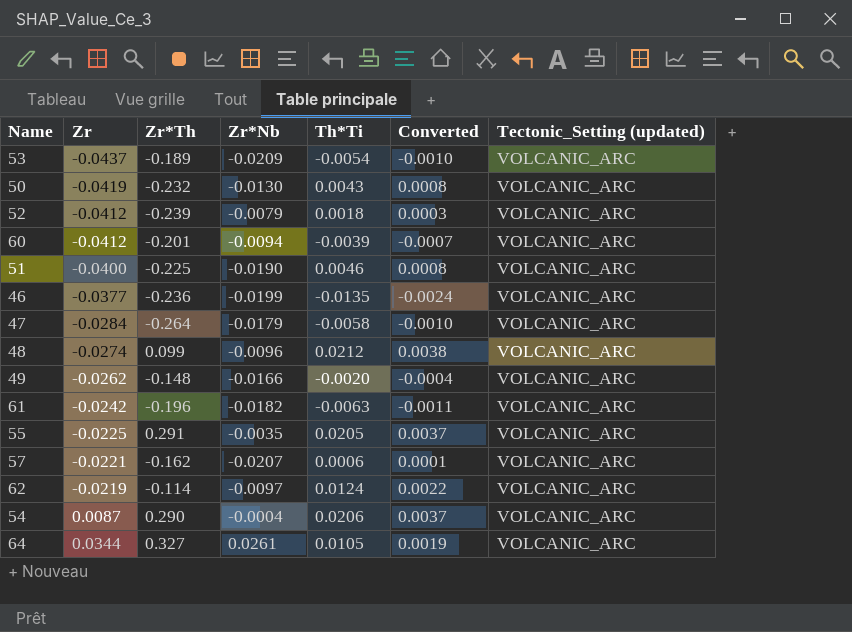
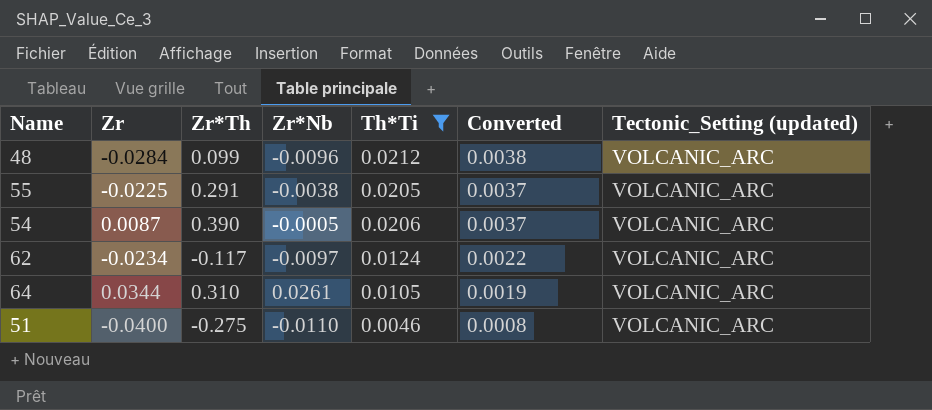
filter: none -> Th*Ti >= 0.0046
row order: Zr ascending -> Converted descending
48 | Zr: -0.0274 -> -0.0284
55 | Zr*Nb: -0.0035 -> -0.0038
54 | Zr*Th: 0.290 -> 0.390
54 | Zr*Nb: -0.0004 -> -0.0005
62 | Zr: -0.0219 -> -0.0234
62 | Zr*Th: -0.114 -> -0.117
64 | Zr*Th: 0.327 -> 0.310
51 | Zr*Th: -0.225 -> -0.275
51 | Zr*Nb: -0.0190 -> -0.0110

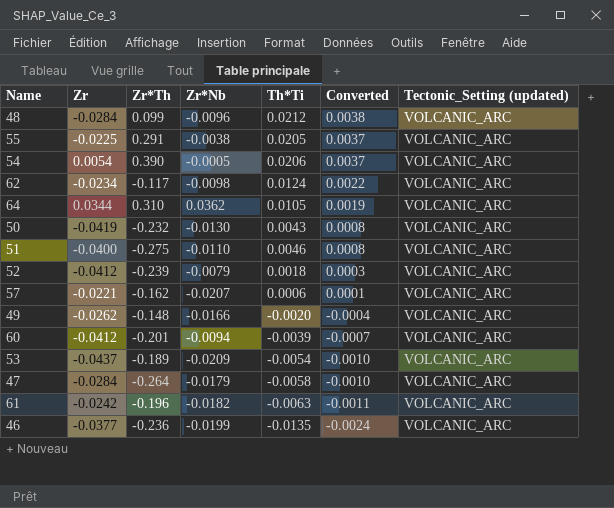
filter: Th*Ti >= 0.0046 -> none
54 | Zr: 0.0087 -> 0.0054
62 | Zr*Nb: -0.0097 -> -0.0098
64 | Zr*Nb: 0.0261 -> 0.0362

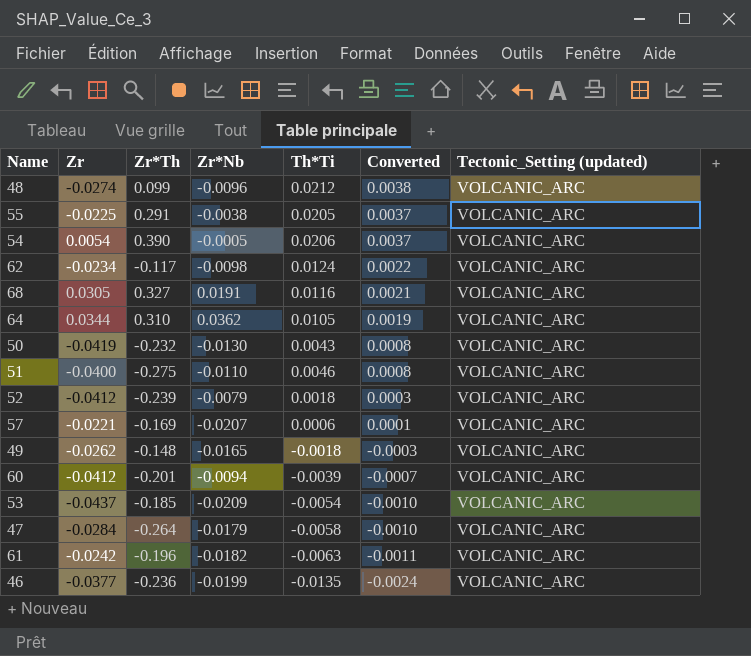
48 | Zr: -0.0284 -> -0.0274
row 68: none -> 0.0305 | 0.327 | 0.0191 | 0.0116 | 0.0021 | VOLCANIC_ARC
57 | Zr*Th: -0.162 -> -0.169
49 | Zr*Nb: -0.0166 -> -0.0165
49 | Th*Ti: -0.0020 -> -0.0018
49 | Converted: -0.0004 -> -0.0003
53 | Zr*Th: -0.189 -> -0.185

